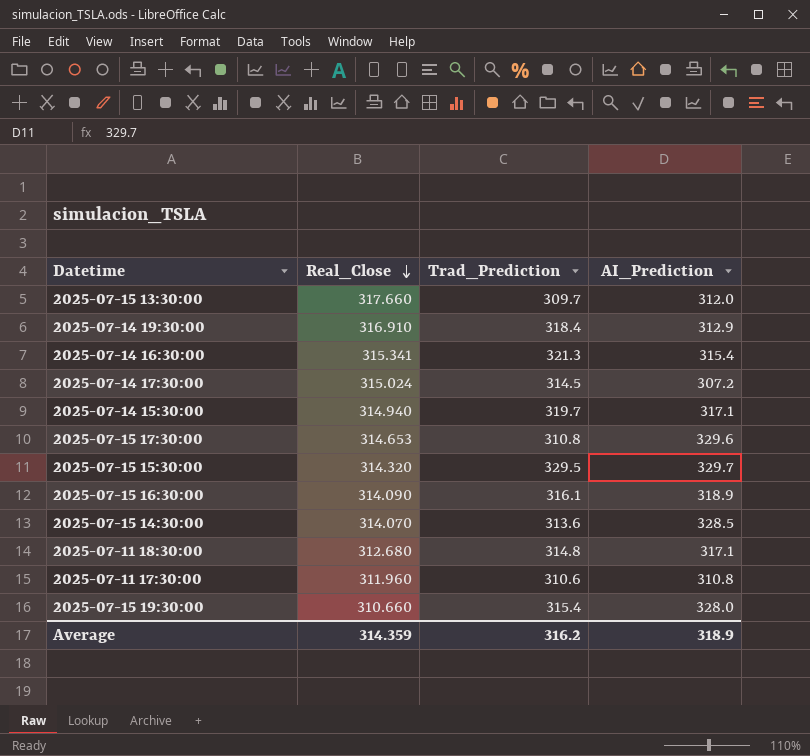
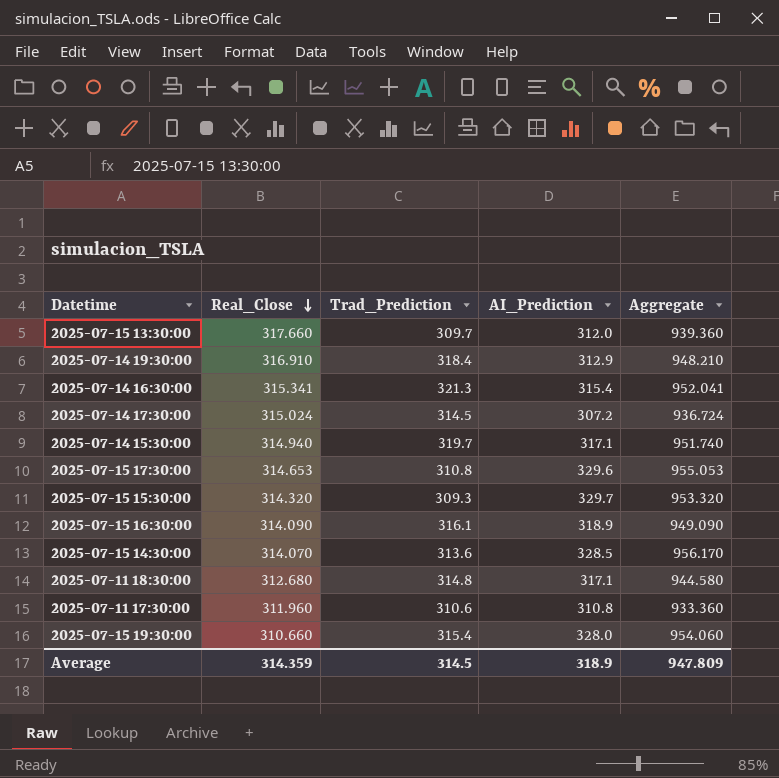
column Aggregate | formula: none -> [Real_Close] + [Trad_Prediction] + [AI_Prediction]
2025-07-15 15:30:00 | Trad_Prediction: 329.5 -> 309.3
Average | Trad_Prediction: 316.2 -> 314.5

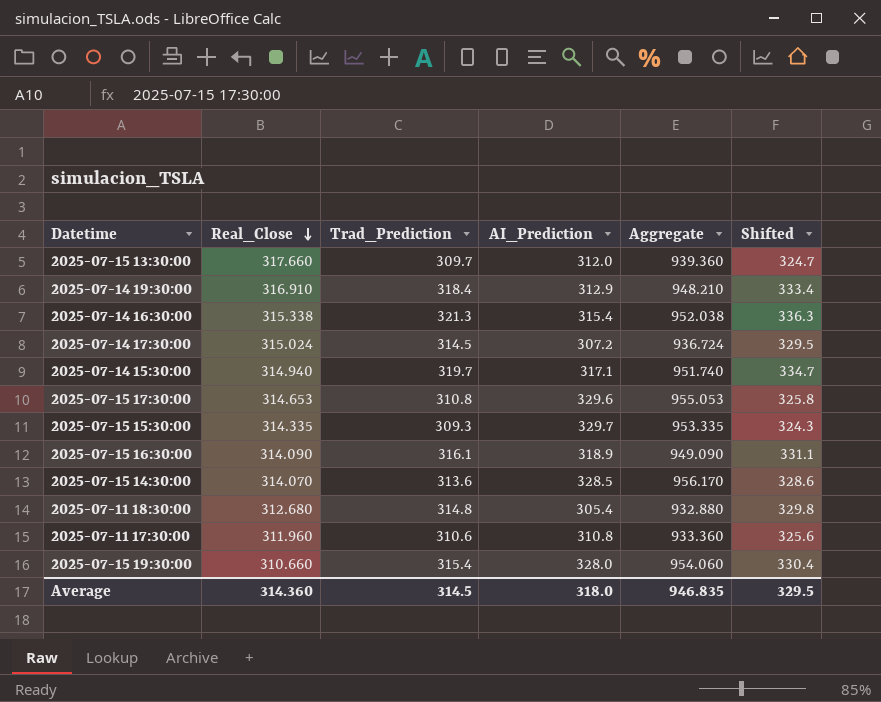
column Shifted | formula: none -> [Trad_Prediction] + 15
2025-07-14 16:30:00 | Real_Close: 315.341 -> 315.338
2025-07-14 16:30:00 | Aggregate: 952.041 -> 952.038
2025-07-15 15:30:00 | Real_Close: 314.320 -> 314.335
2025-07-15 15:30:00 | Aggregate: 953.320 -> 953.335
2025-07-11 18:30:00 | AI_Prediction: 317.1 -> 305.4
2025-07-11 18:30:00 | Aggregate: 944.580 -> 932.880
Average | Real_Close: 314.359 -> 314.360
Average | AI_Prediction: 318.9 -> 318.0
Average | Aggregate: 947.809 -> 946.835

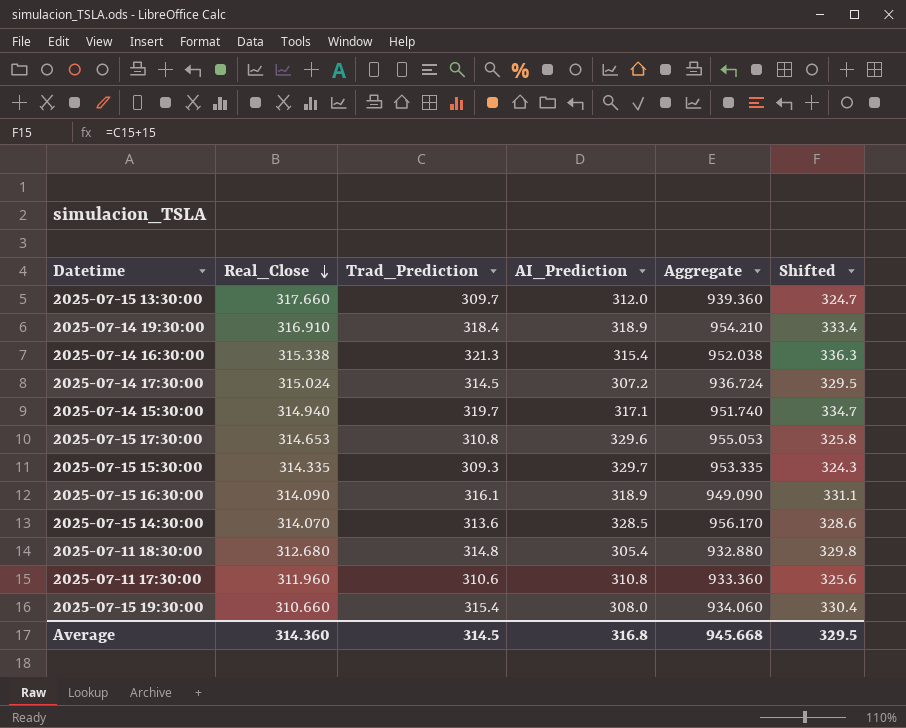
2025-07-14 19:30:00 | AI_Prediction: 312.9 -> 318.9
2025-07-14 19:30:00 | Aggregate: 948.210 -> 954.210
2025-07-15 19:30:00 | AI_Prediction: 328.0 -> 308.0
2025-07-15 19:30:00 | Aggregate: 954.060 -> 934.060
Average | AI_Prediction: 318.0 -> 316.8
Average | Aggregate: 946.835 -> 945.668

